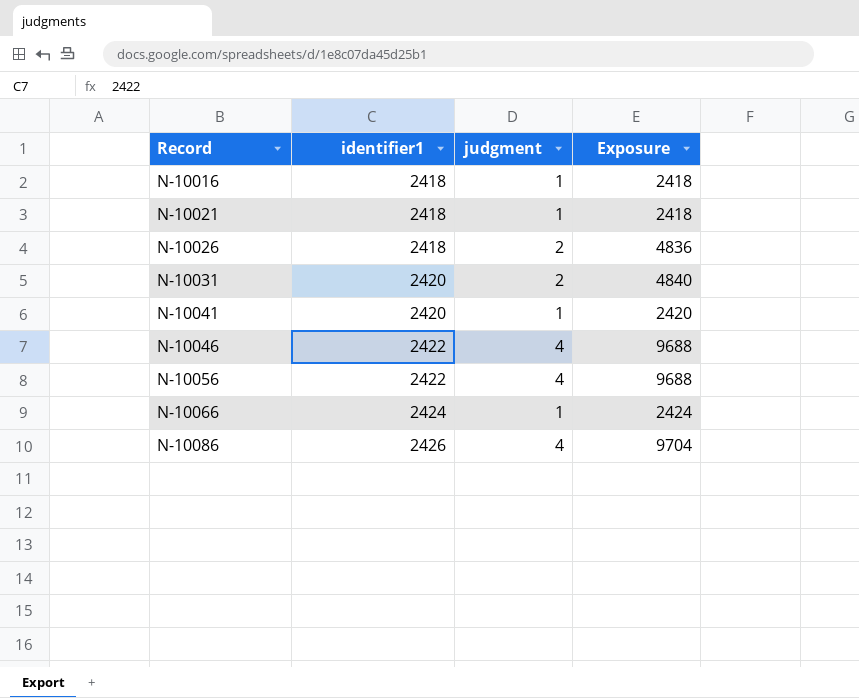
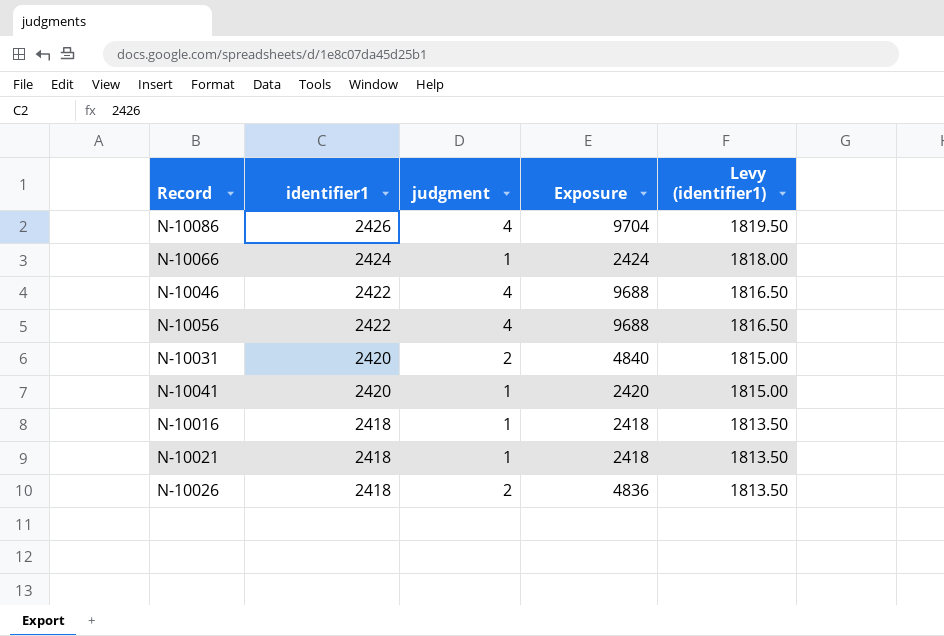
row order: Record ascending -> identifier1 descending
column Levy (identifier1) | formula: none -> [identifier1] * 0.75

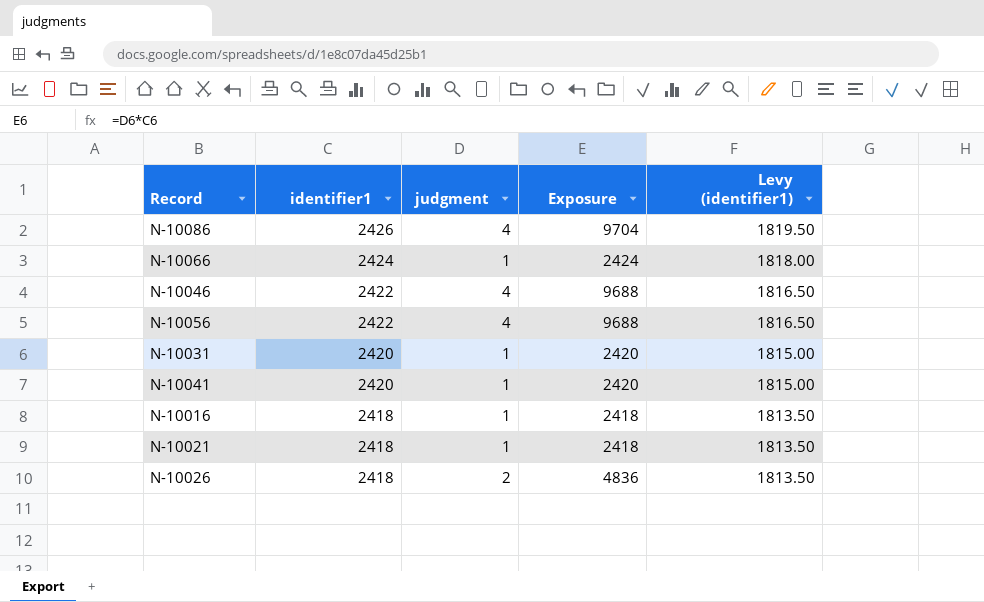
N-10031 | judgment: 2 -> 1
N-10031 | Exposure: 4840 -> 2420

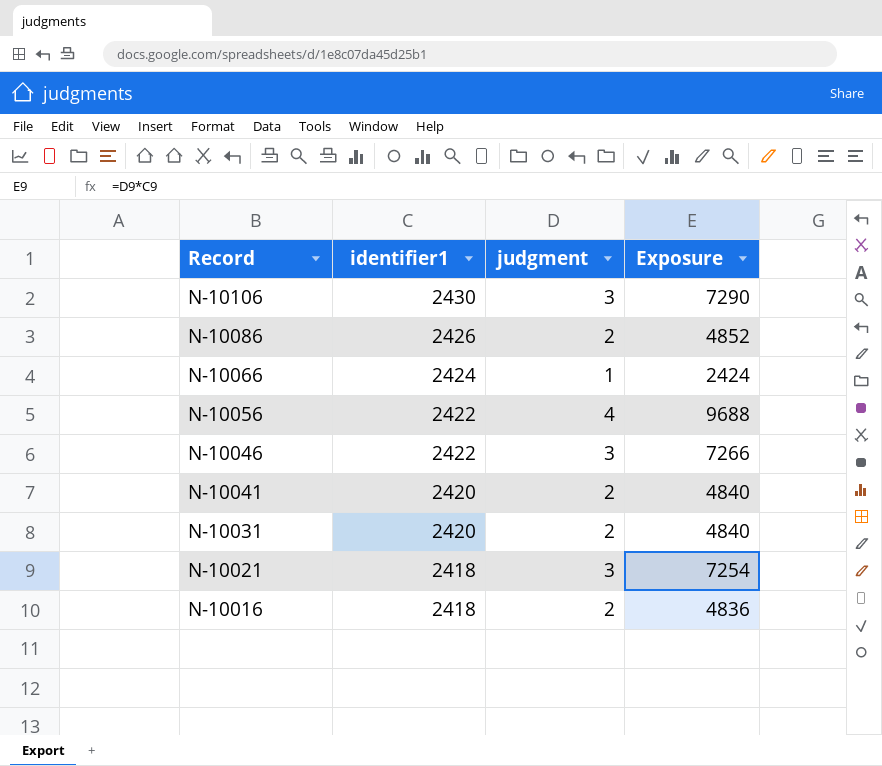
row order: identifier1 descending -> Record descending
column Levy (identifier1) | formula: [identifier1] * 0.75 -> none
row N-10026: 2418 | 2 | 4836 | 1813.50 -> none
row N-10106: none -> 2430 | 3 | 7290
N-10086 | judgment: 4 -> 2
N-10086 | Exposure: 9704 -> 4852
N-10046 | judgment: 4 -> 3
N-10046 | Exposure: 9688 -> 7266
N-10041 | judgment: 1 -> 2
N-10041 | Exposure: 2420 -> 4840
N-10031 | judgment: 1 -> 2
N-10031 | Exposure: 2420 -> 4840
N-10021 | judgment: 1 -> 3
N-10021 | Exposure: 2418 -> 7254
N-10016 | judgment: 1 -> 2
N-10016 | Exposure: 2418 -> 4836

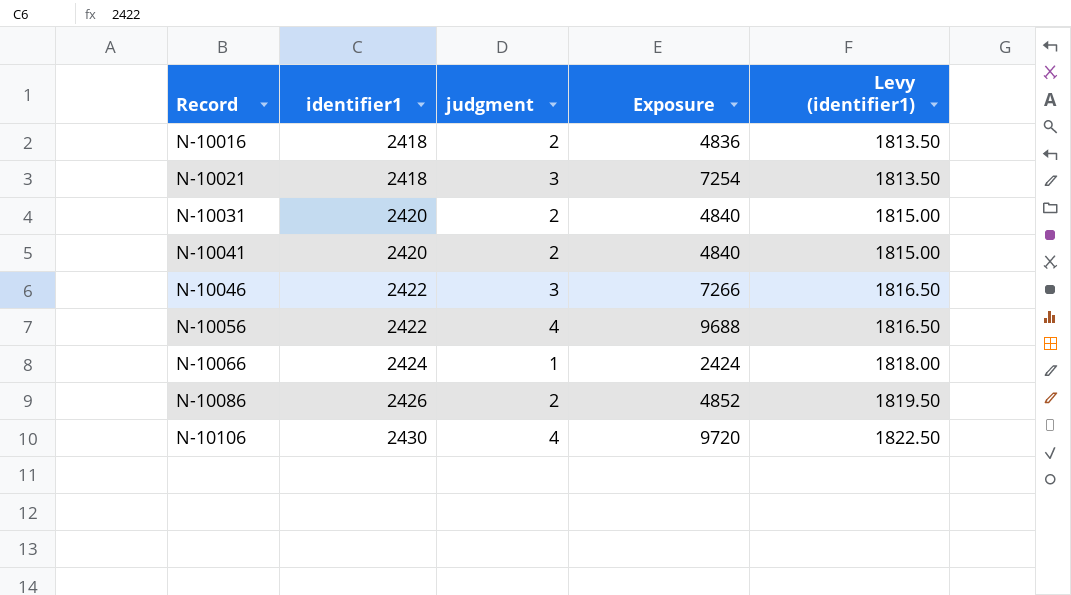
row order: Record descending -> Record ascending
column Levy (identifier1) | formula: none -> [identifier1] * 0.75
N-10106 | judgment: 3 -> 4
N-10106 | Exposure: 7290 -> 9720

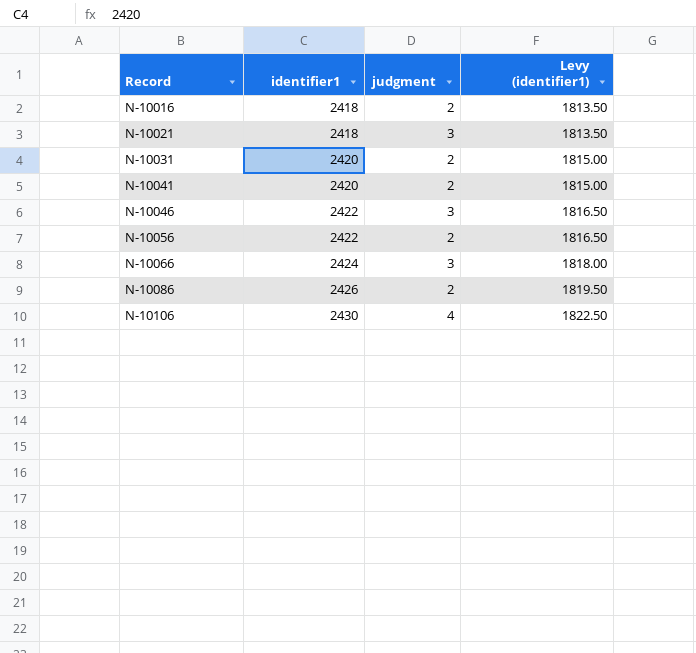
column Exposure | formula: [identifier1] * [judgment] -> none
N-10056 | judgment: 4 -> 2
N-10066 | judgment: 1 -> 3

